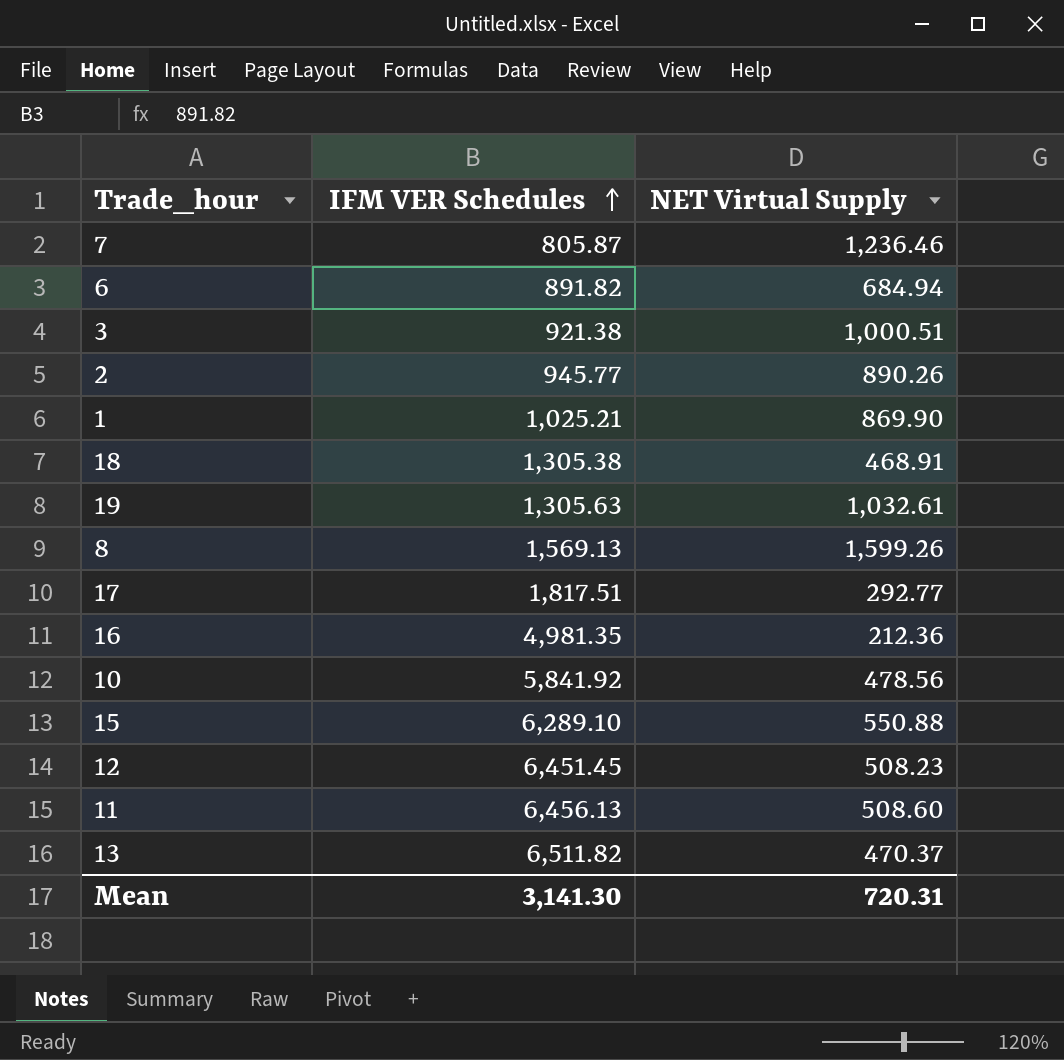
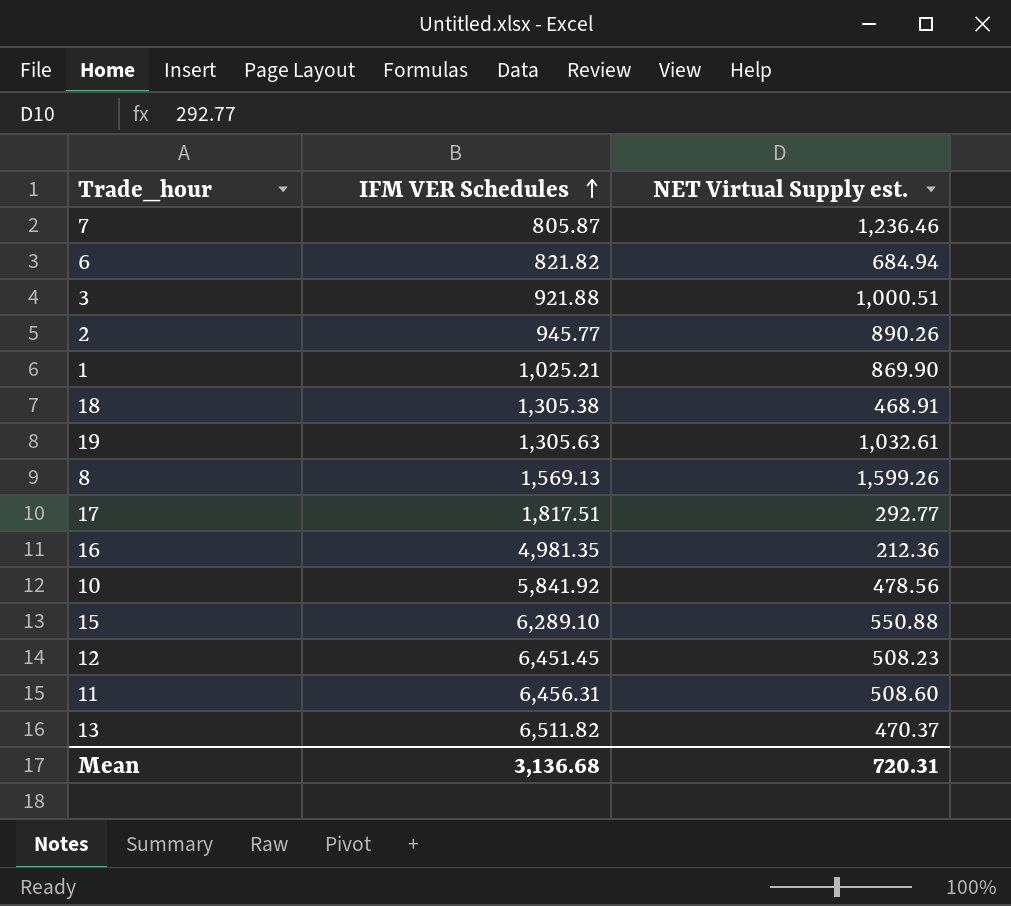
column name: NET Virtual Supply -> NET Virtual Supply est.
6 | IFM VER Schedules: 891.82 -> 821.82
3 | IFM VER Schedules: 921.38 -> 921.88
11 | IFM VER Schedules: 6,456.13 -> 6,456.31
Mean | IFM VER Schedules: 3,141.30 -> 3,136.68

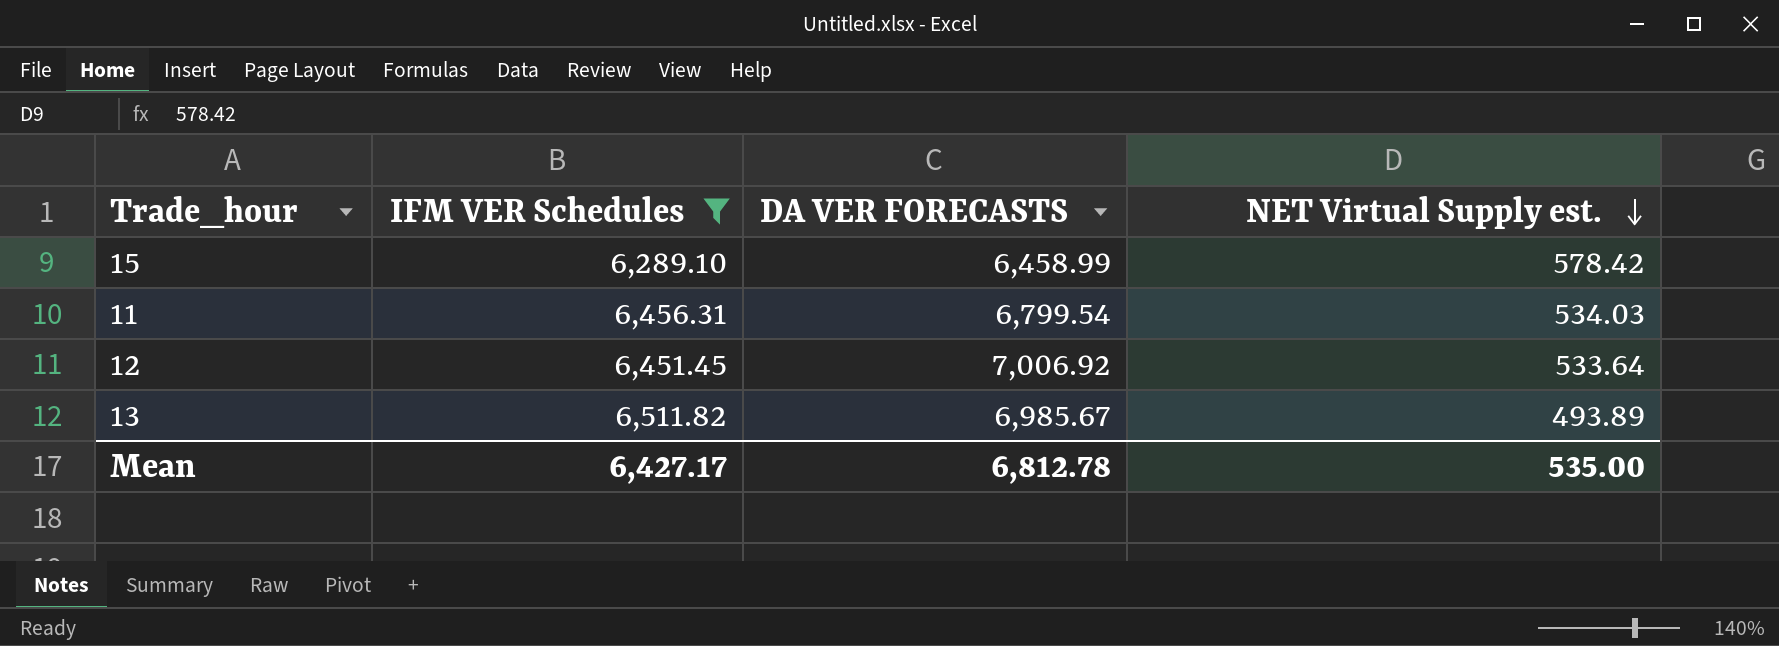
filter: none -> IFM VER Schedules >= 6,289.10
row order: IFM VER Schedules ascending -> NET Virtual Supply est. descending
column DA VER FORECASTS | position: none -> 3
15 | NET Virtual Supply est.: 550.88 -> 578.42
11 | NET Virtual Supply est.: 508.60 -> 534.03
12 | NET Virtual Supply est.: 508.23 -> 533.64
13 | NET Virtual Supply est.: 470.37 -> 493.89
Mean | IFM VER Schedules: 3,136.68 -> 6,427.17
Mean | NET Virtual Supply est.: 720.31 -> 535.00

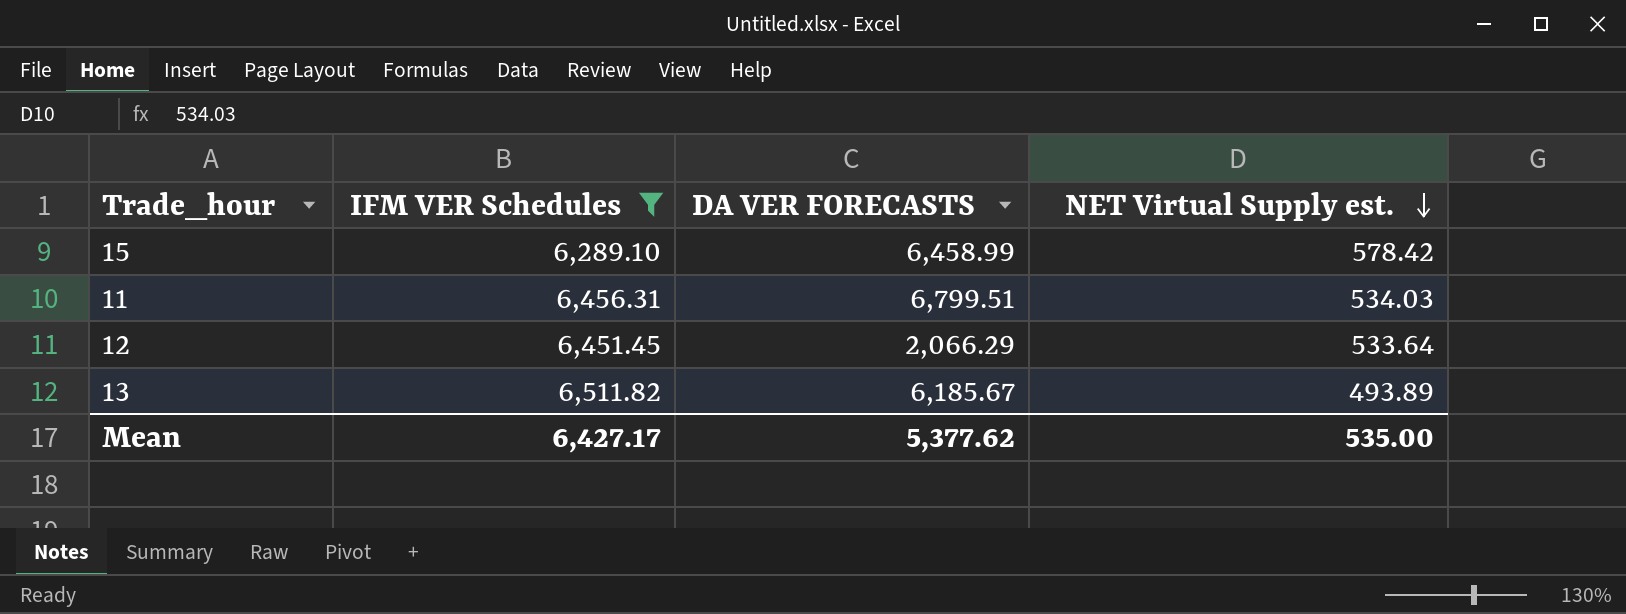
11 | DA VER FORECASTS: 6,799.54 -> 6,799.51
12 | DA VER FORECASTS: 7,006.92 -> 2,066.29
13 | DA VER FORECASTS: 6,985.67 -> 6,185.67
Mean | DA VER FORECASTS: 6,812.78 -> 5,377.62

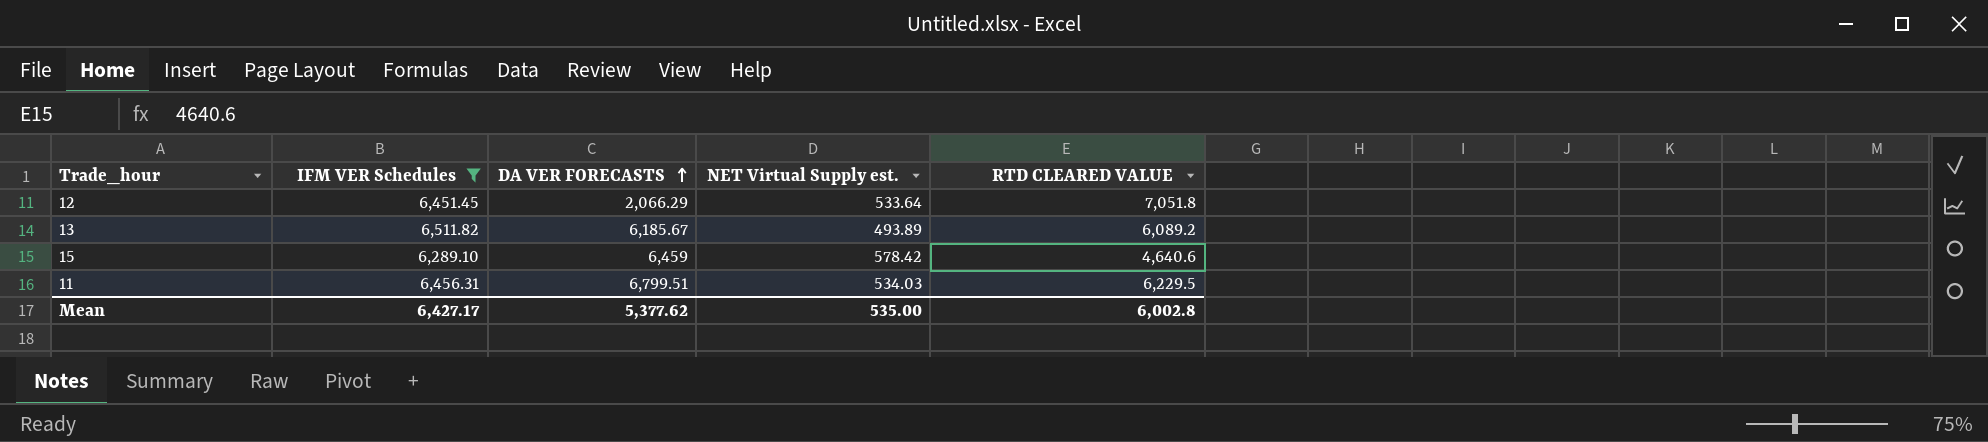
row order: NET Virtual Supply est. descending -> DA VER FORECASTS ascending
column RTD CLEARED VALUE | position: none -> 5
15 | DA VER FORECASTS: 6,458.99 -> 6,459

